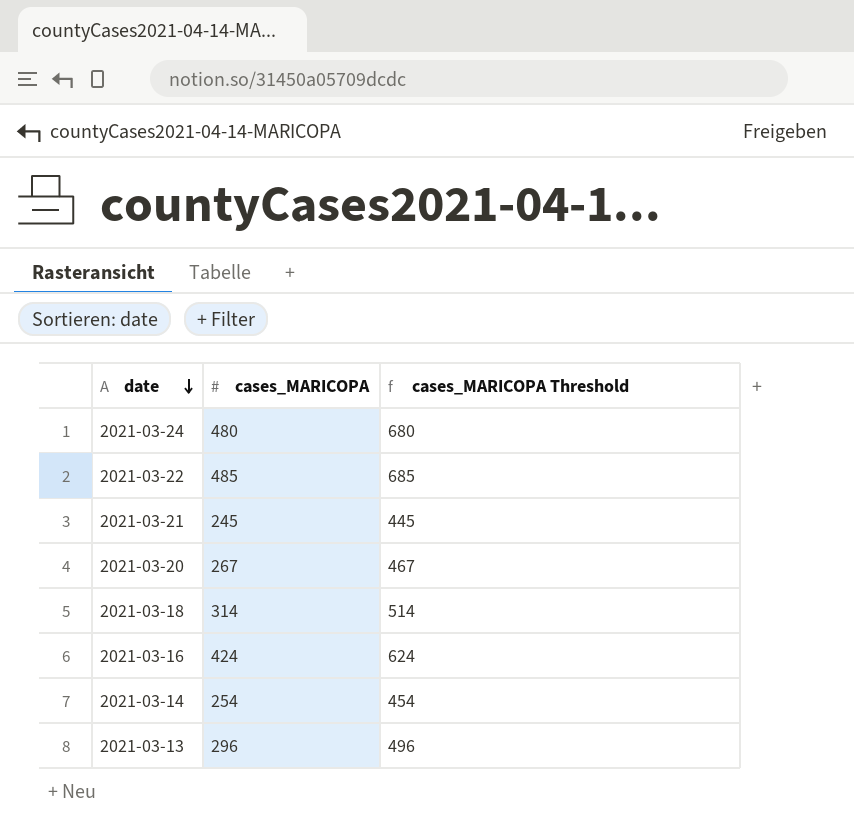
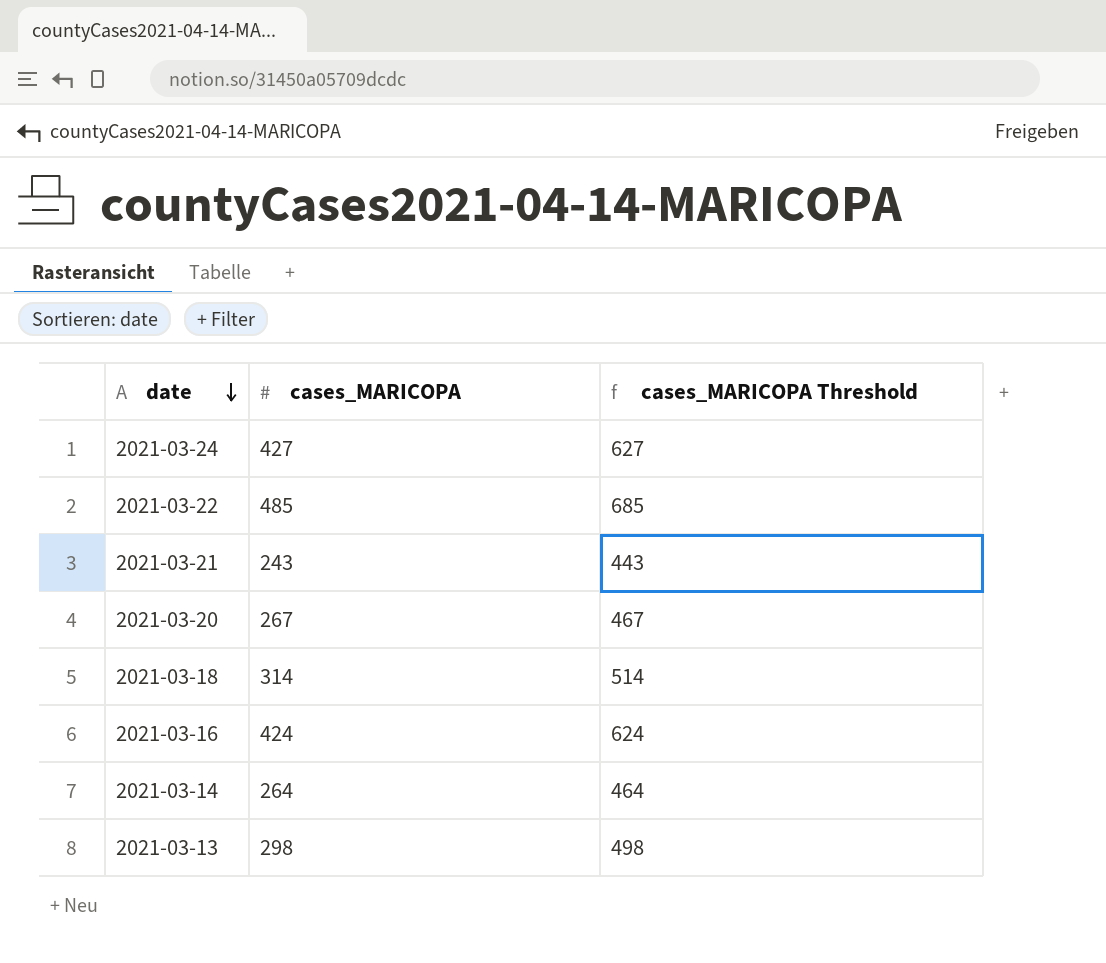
2021-03-24 | cases_MARICOPA: 480 -> 427
2021-03-24 | cases_MARICOPA Threshold: 680 -> 627
2021-03-21 | cases_MARICOPA: 245 -> 243
2021-03-21 | cases_MARICOPA Threshold: 445 -> 443
2021-03-14 | cases_MARICOPA: 254 -> 264
2021-03-14 | cases_MARICOPA Threshold: 454 -> 464
2021-03-13 | cases_MARICOPA: 296 -> 298
2021-03-13 | cases_MARICOPA Threshold: 496 -> 498

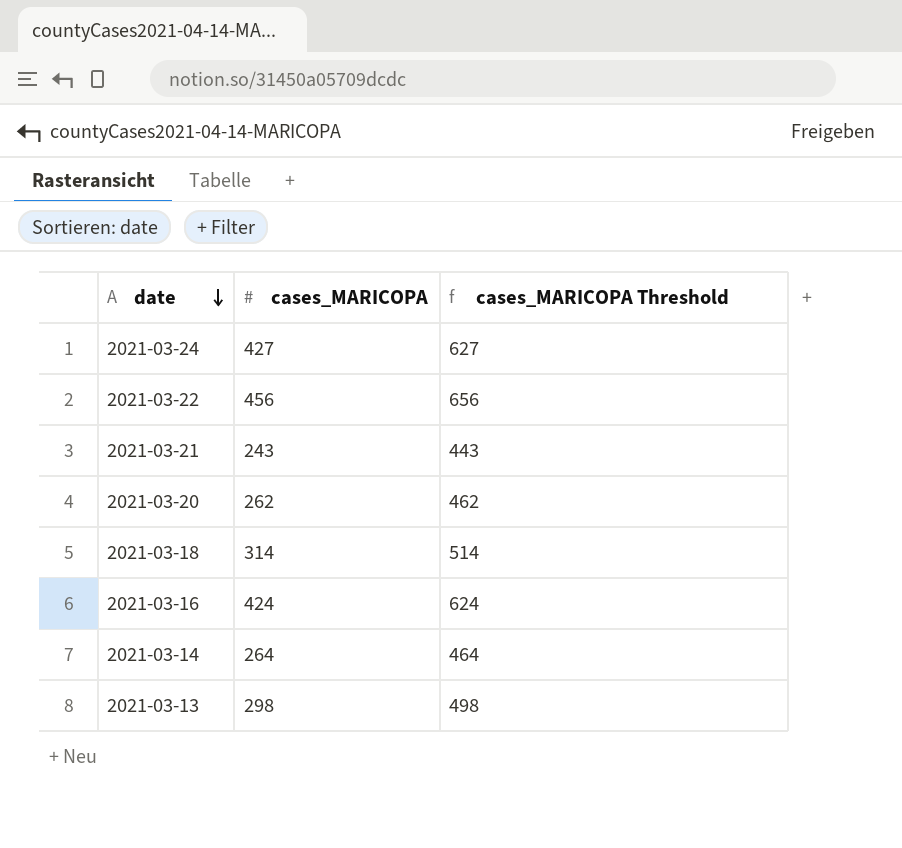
2021-03-22 | cases_MARICOPA: 485 -> 456
2021-03-22 | cases_MARICOPA Threshold: 685 -> 656
2021-03-20 | cases_MARICOPA: 267 -> 262
2021-03-20 | cases_MARICOPA Threshold: 467 -> 462

